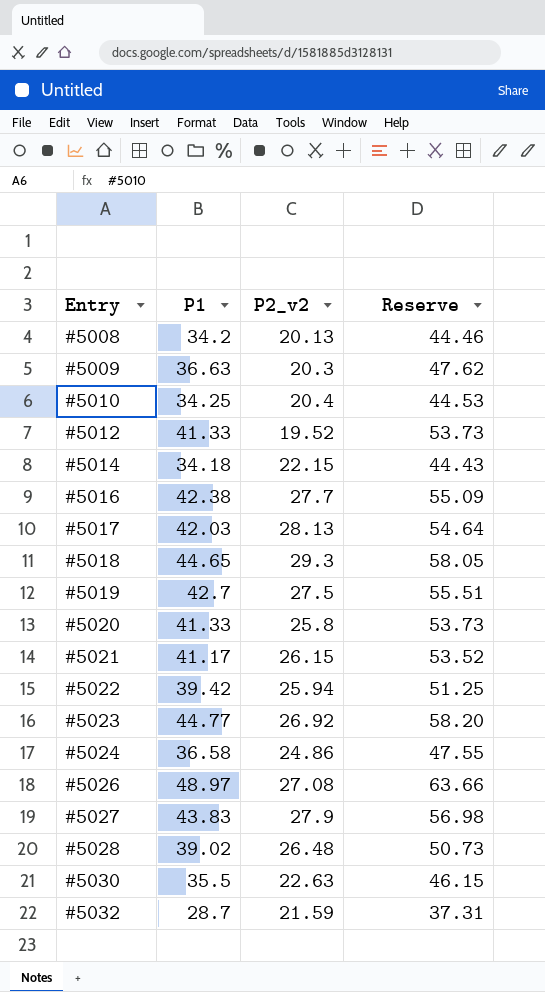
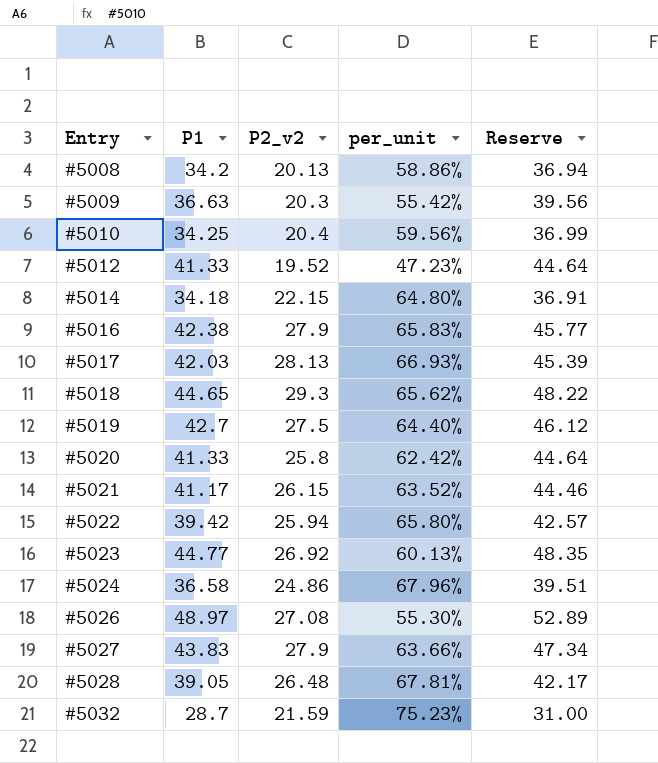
column per_unit | formula: none -> [P2_v2] / [P1]
column Reserve | formula: [P1] * 1.3 -> [P1] * 1.08
row #5030: 35.5 | 22.63 | 46.15 -> none
#5016 | P2_v2: 27.7 -> 27.9
#5028 | P1: 39.02 -> 39.05

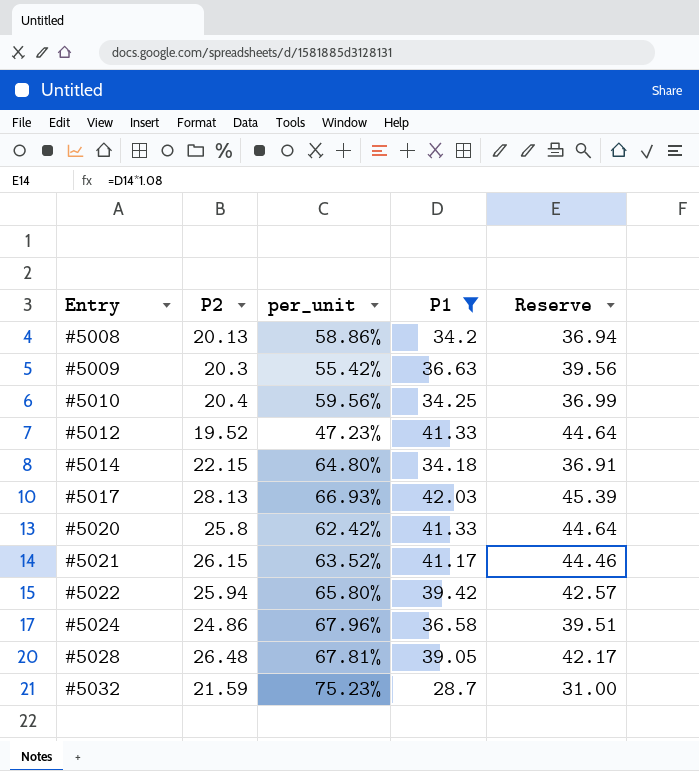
filter: none -> P1 <= 42.03
column name: P2_v2 -> P2
column P1 | position: 2 -> 4

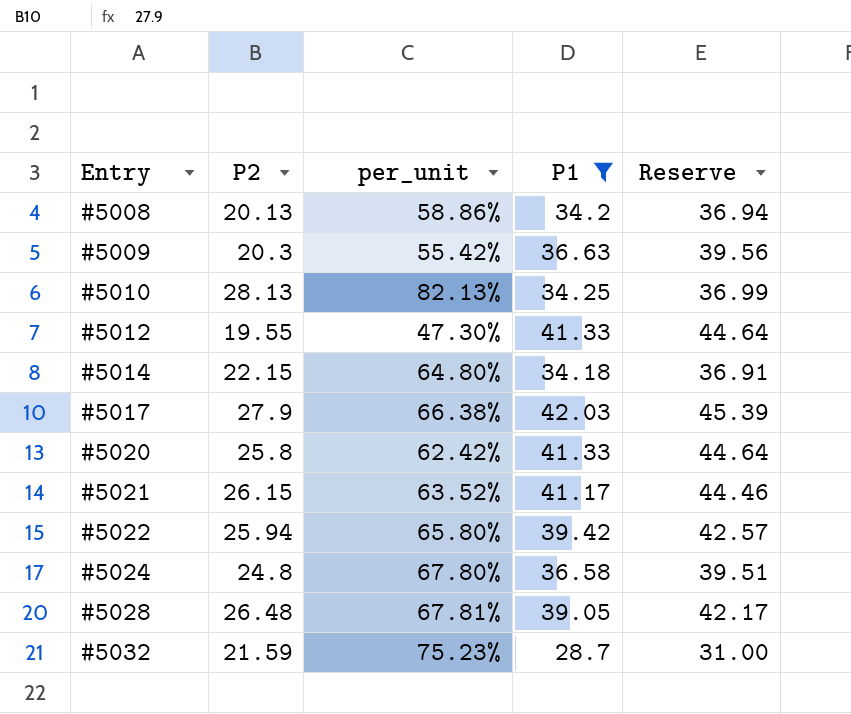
#5010 | P2: 20.4 -> 28.13
#5010 | per_unit: 59.56% -> 82.13%
#5012 | P2: 19.52 -> 19.55
#5012 | per_unit: 47.23% -> 47.30%
#5017 | P2: 28.13 -> 27.9
#5017 | per_unit: 66.93% -> 66.38%
#5024 | P2: 24.86 -> 24.8
#5024 | per_unit: 67.96% -> 67.80%

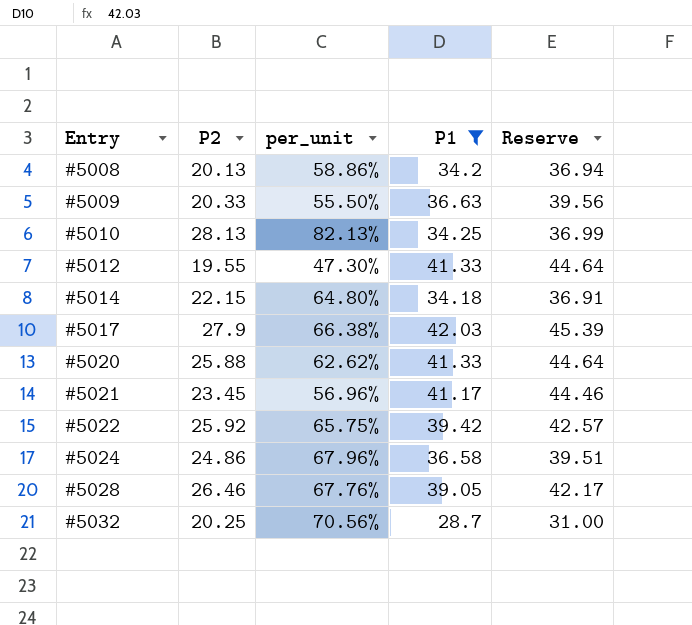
#5009 | P2: 20.3 -> 20.33
#5009 | per_unit: 55.42% -> 55.50%
#5020 | P2: 25.8 -> 25.88
#5020 | per_unit: 62.42% -> 62.62%
#5021 | P2: 26.15 -> 23.45
#5021 | per_unit: 63.52% -> 56.96%
#5022 | P2: 25.94 -> 25.92
#5022 | per_unit: 65.80% -> 65.75%
#5024 | P2: 24.8 -> 24.86
#5024 | per_unit: 67.80% -> 67.96%
#5028 | P2: 26.48 -> 26.46
#5028 | per_unit: 67.81% -> 67.76%
#5032 | P2: 21.59 -> 20.25
#5032 | per_unit: 75.23% -> 70.56%

